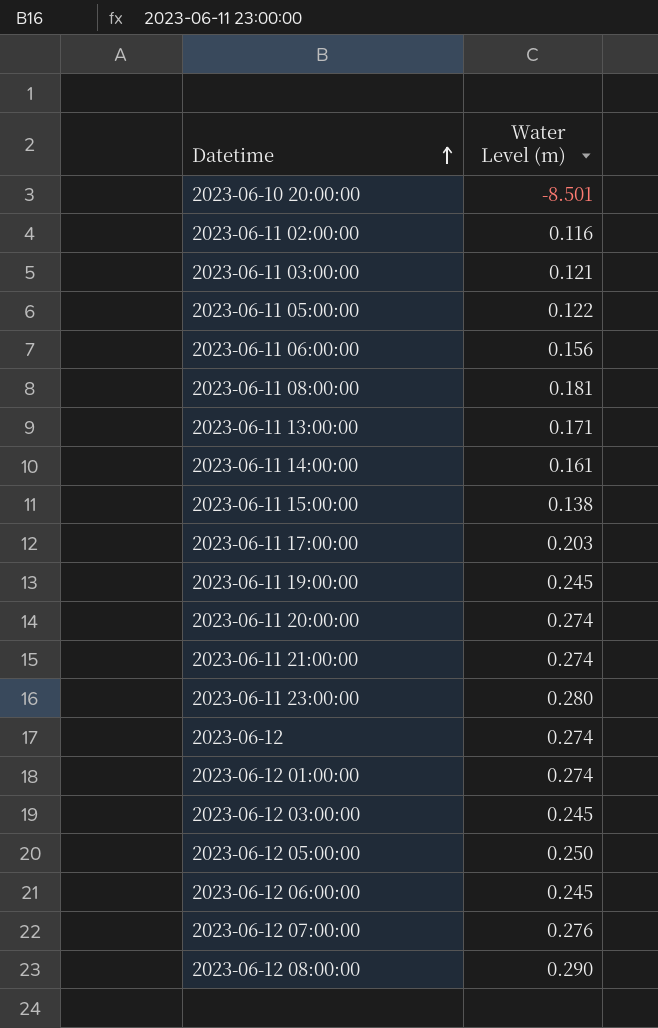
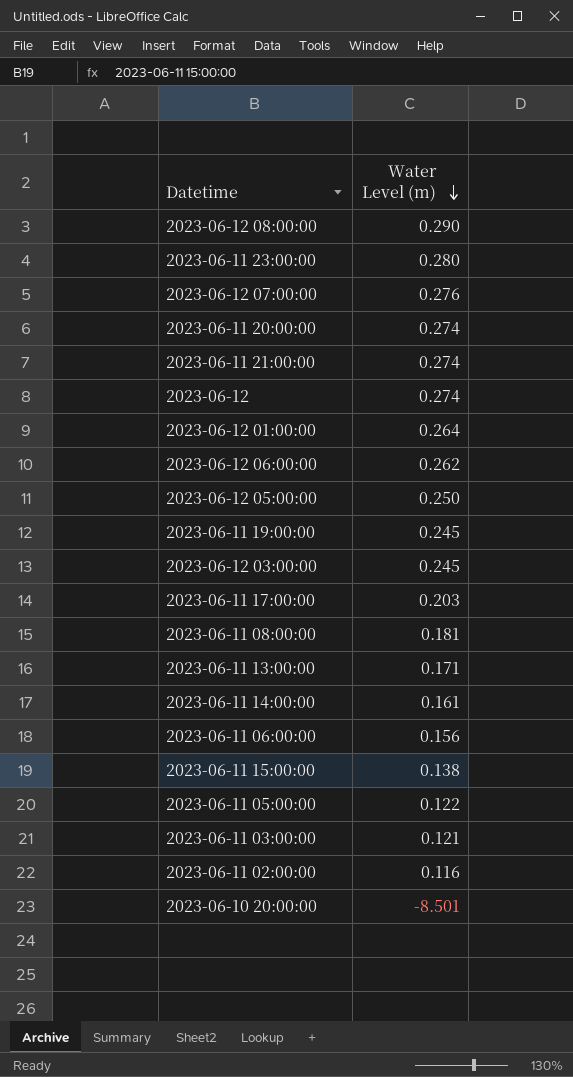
row order: Datetime ascending -> Water Level (m) descending
2023-06-12 01:00:00 | Water Level (m): 0.274 -> 0.264
2023-06-12 06:00:00 | Water Level (m): 0.245 -> 0.262

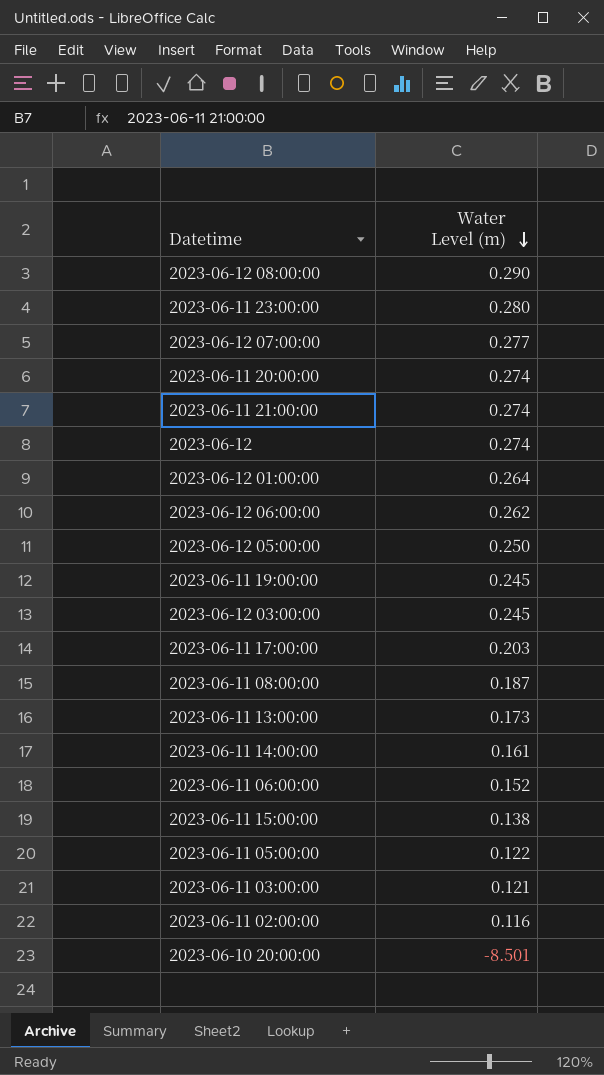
2023-06-12 07:00:00 | Water Level (m): 0.276 -> 0.277
2023-06-11 08:00:00 | Water Level (m): 0.181 -> 0.187
2023-06-11 13:00:00 | Water Level (m): 0.171 -> 0.173
2023-06-11 06:00:00 | Water Level (m): 0.156 -> 0.152

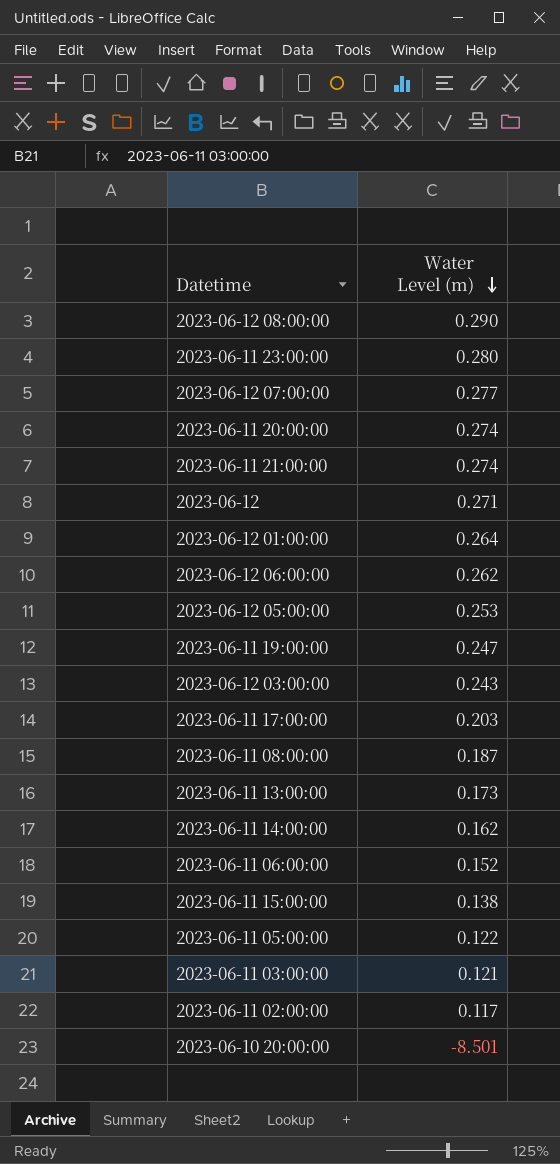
2023-06-12 | Water Level (m): 0.274 -> 0.271
2023-06-12 05:00:00 | Water Level (m): 0.250 -> 0.253
2023-06-11 19:00:00 | Water Level (m): 0.245 -> 0.247
2023-06-12 03:00:00 | Water Level (m): 0.245 -> 0.243
2023-06-11 14:00:00 | Water Level (m): 0.161 -> 0.162
2023-06-11 02:00:00 | Water Level (m): 0.116 -> 0.117

